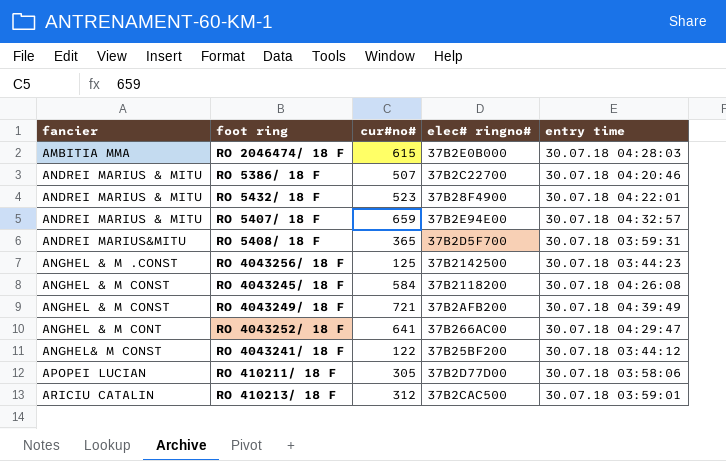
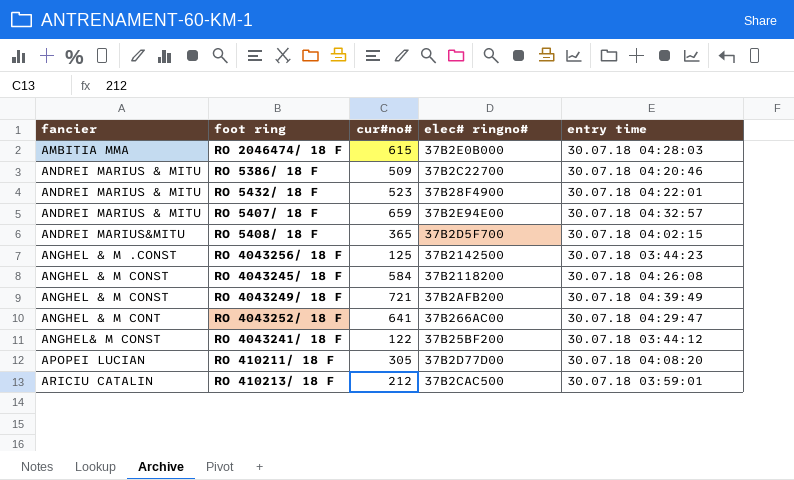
RO 5386/ 18 F | cur#no#: 507 -> 509
RO 5408/ 18 F | entry time: 30.07.18 03:59:31 -> 30.07.18 04:02:15
RO 410211/ 18 F | entry time: 30.07.18 03:58:06 -> 30.07.18 04:08:20
RO 410213/ 18 F | cur#no#: 312 -> 212

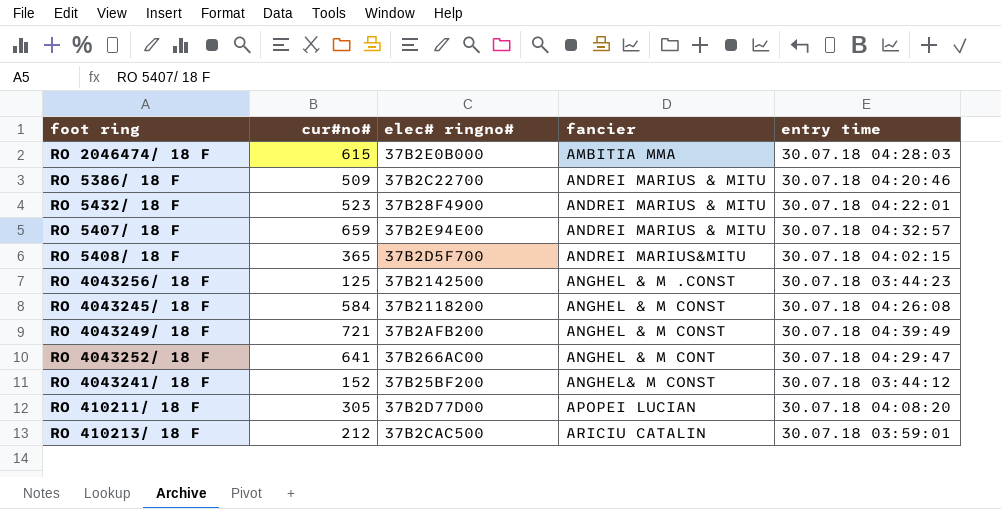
column fancier | position: 1 -> 4
RO 4043241/ 18 F | cur#no#: 122 -> 152

